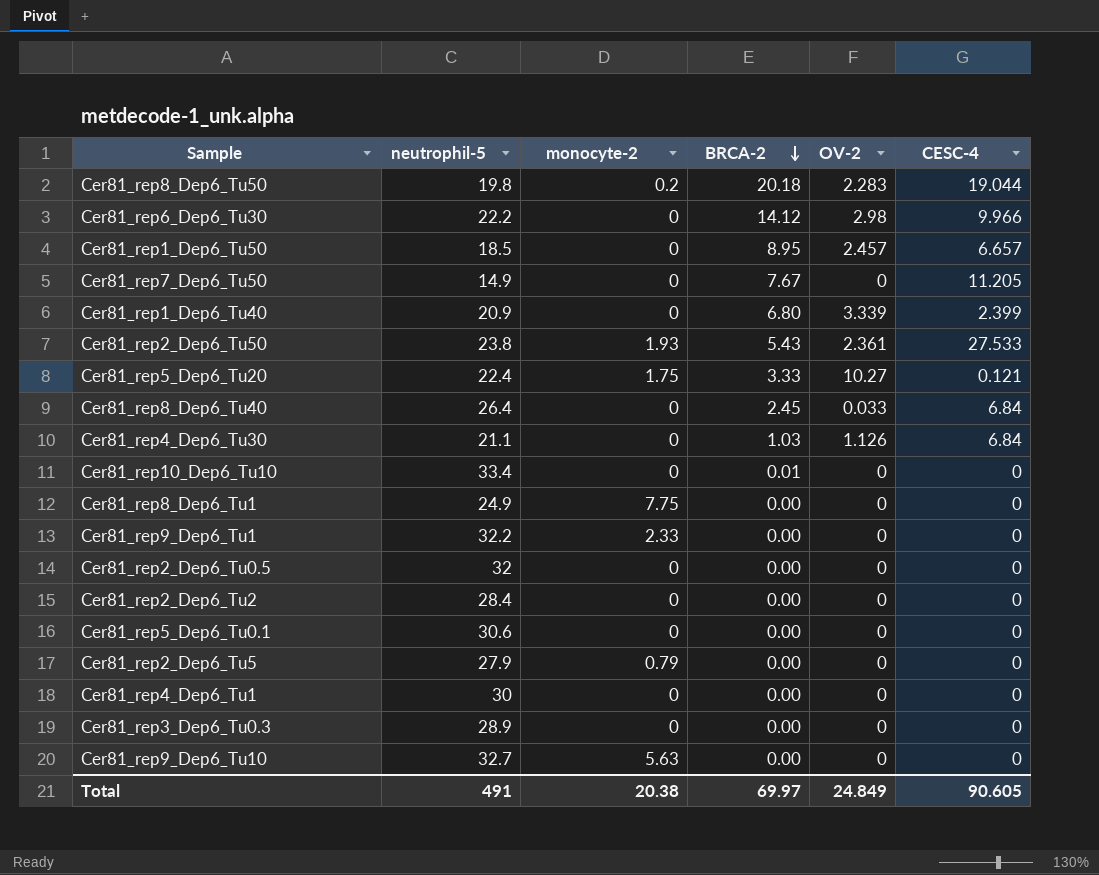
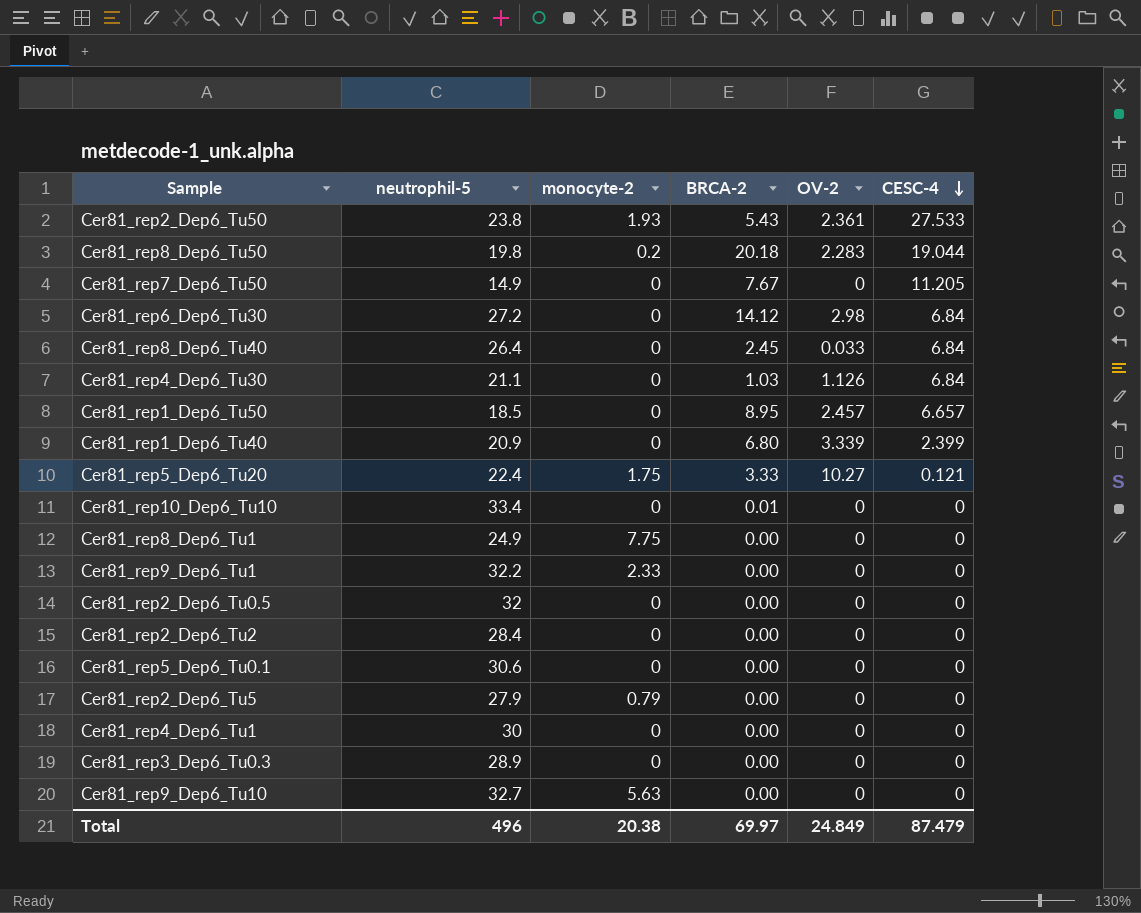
row order: BRCA-2 descending -> CESC-4 descending
Cer81_rep6_Dep6_Tu30 | neutrophil-5: 22.2 -> 27.2
Cer81_rep6_Dep6_Tu30 | CESC-4: 9.966 -> 6.84
Total | neutrophil-5: 491 -> 496
Total | CESC-4: 90.605 -> 87.479

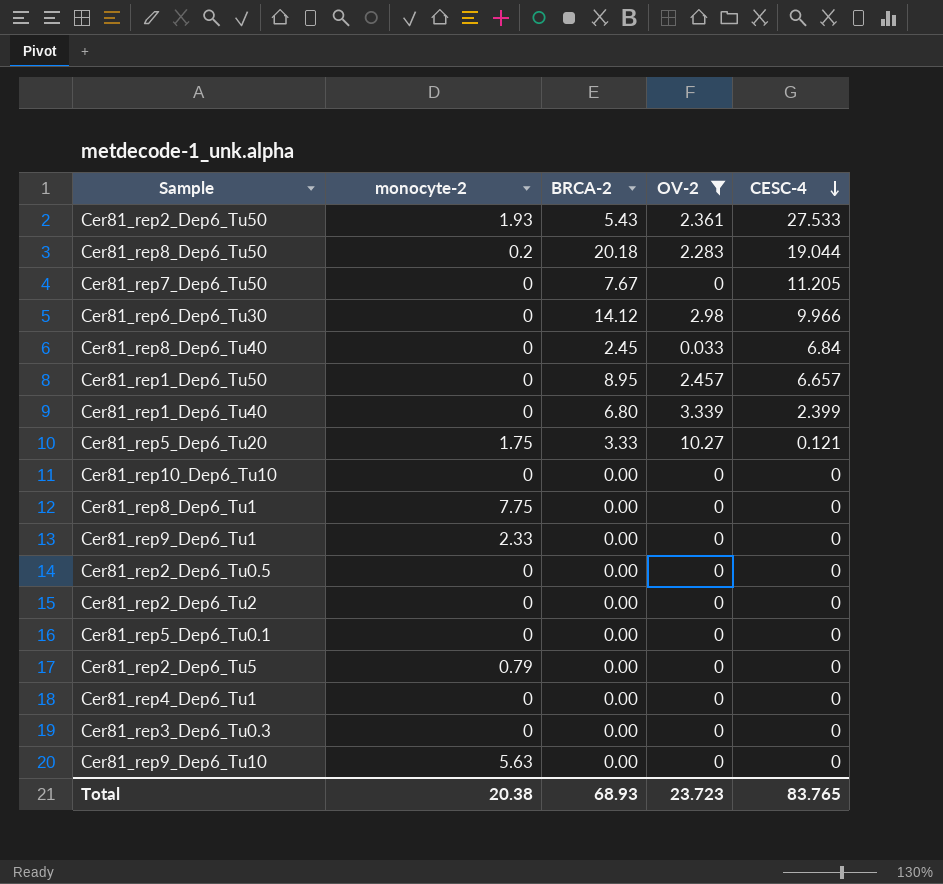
filter: none -> OV-2 != 1.126
column neutrophil-5 | position: 2 -> none
Cer81_rep6_Dep6_Tu30 | CESC-4: 6.84 -> 9.966
Cer81_rep10_Dep6_Tu10 | BRCA-2: 0.01 -> 0.00
Total | BRCA-2: 69.97 -> 68.93
Total | OV-2: 24.849 -> 23.723
Total | CESC-4: 87.479 -> 83.765

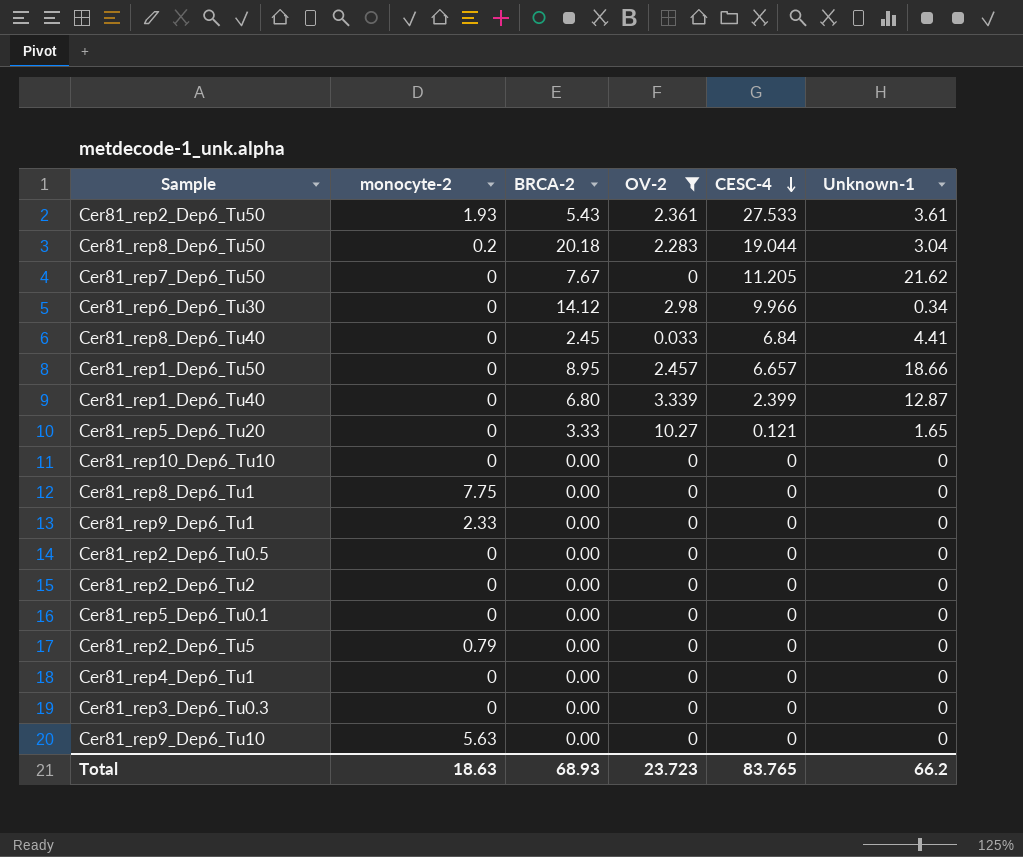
column Unknown-1 | position: none -> 6
Cer81_rep5_Dep6_Tu20 | monocyte-2: 1.75 -> 0
Total | monocyte-2: 20.38 -> 18.63

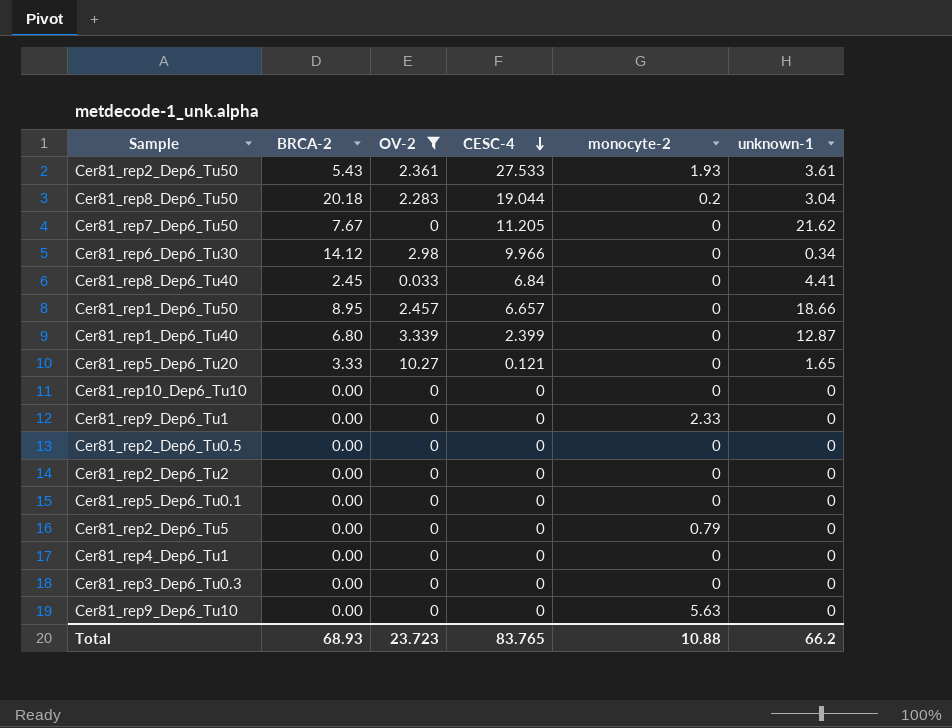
column monocyte-2 | position: 2 -> 5
column name: Unknown-1 -> unknown-1
row Cer81_rep8_Dep6_Tu1: 7.75 | 0.00 | 0 | 0 | 0 -> none
Total | monocyte-2: 18.63 -> 10.88

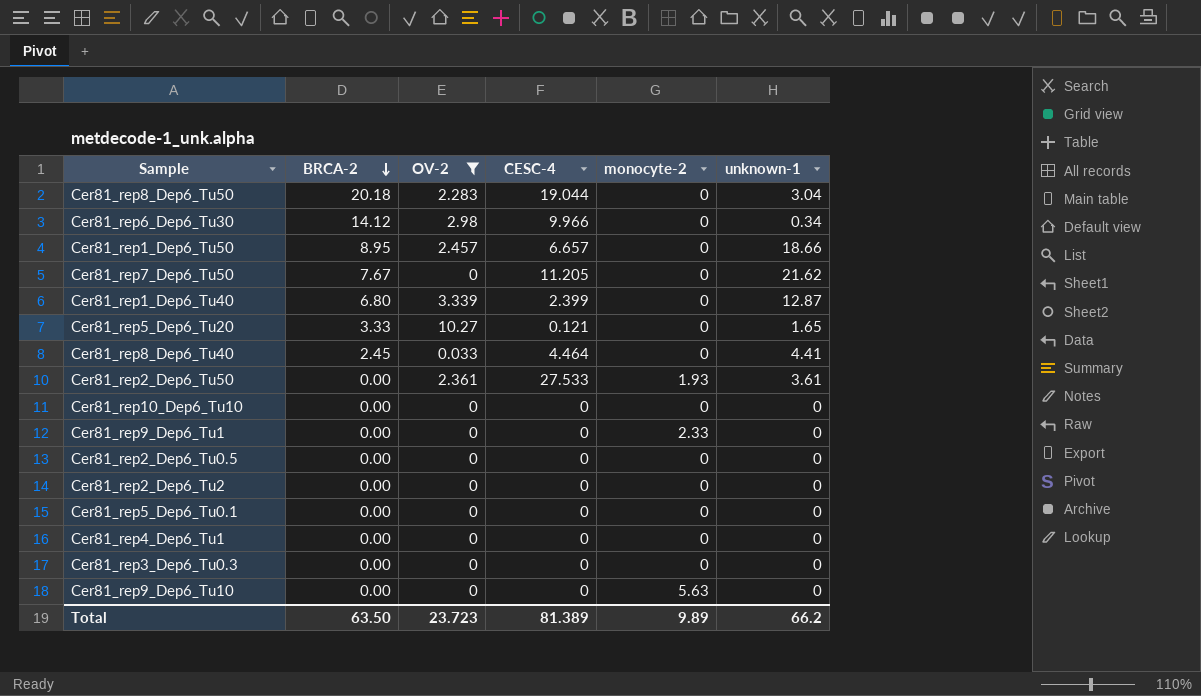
row order: CESC-4 descending -> BRCA-2 descending
row Cer81_rep2_Dep6_Tu5: 0.00 | 0 | 0 | 0.79 | 0 -> none
Cer81_rep8_Dep6_Tu50 | monocyte-2: 0.2 -> 0
Cer81_rep8_Dep6_Tu40 | CESC-4: 6.84 -> 4.464
Cer81_rep2_Dep6_Tu50 | BRCA-2: 5.43 -> 0.00
Total | BRCA-2: 68.93 -> 63.50
Total | CESC-4: 83.765 -> 81.389
Total | monocyte-2: 10.88 -> 9.89

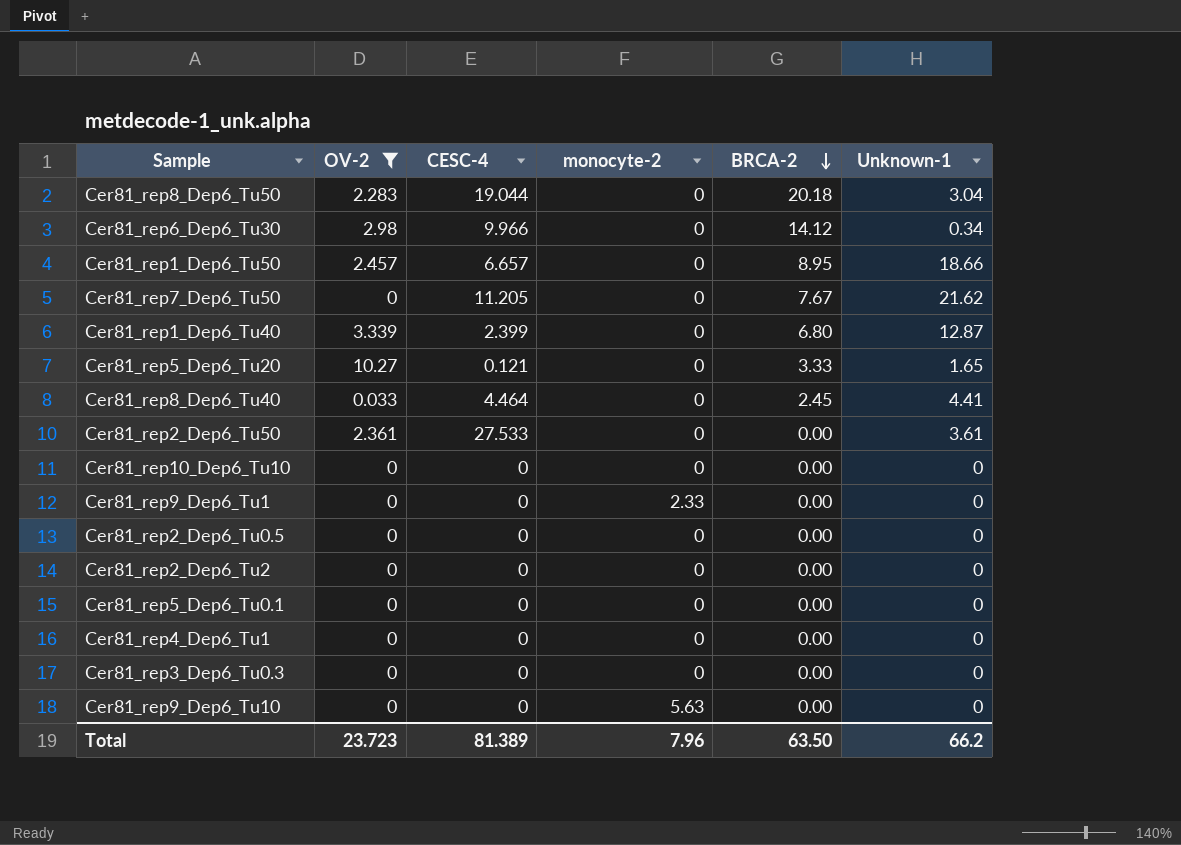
column BRCA-2 | position: 2 -> 5
column name: unknown-1 -> Unknown-1
Cer81_rep2_Dep6_Tu50 | monocyte-2: 1.93 -> 0
Total | monocyte-2: 9.89 -> 7.96

